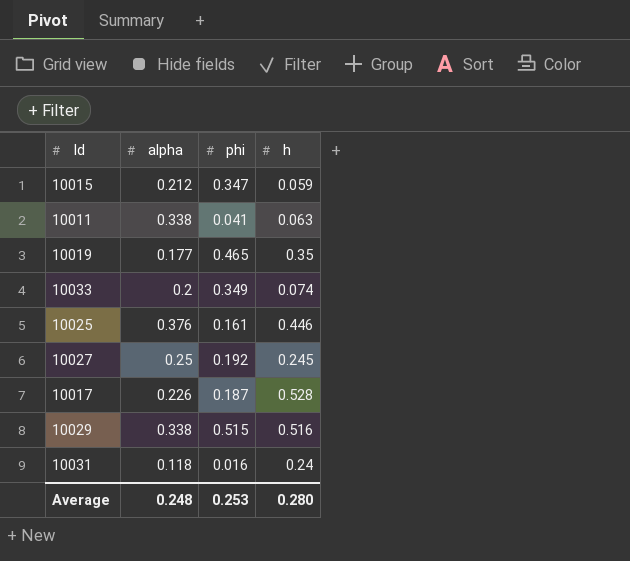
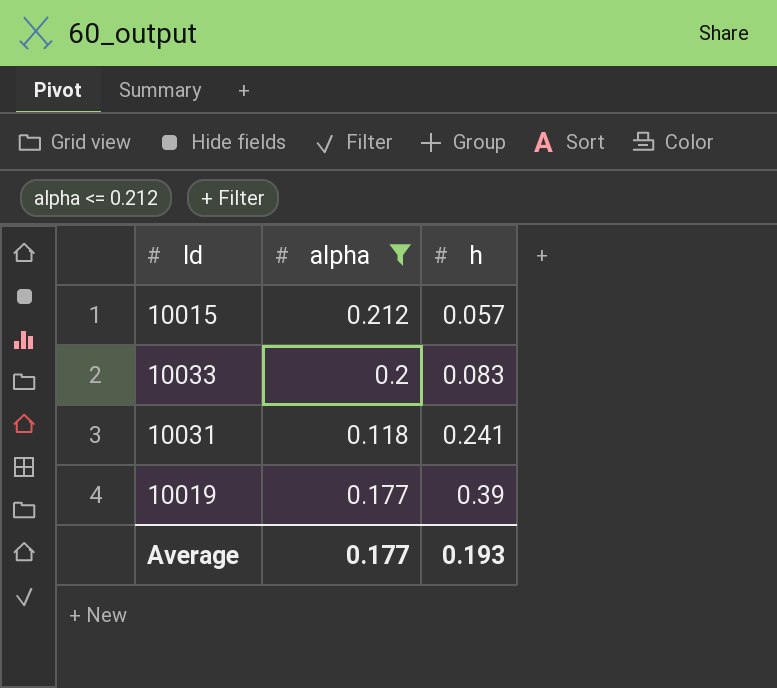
filter: none -> alpha <= 0.212
row order: none -> h ascending
column phi | position: 3 -> none
10015 | h: 0.059 -> 0.057
10033 | h: 0.074 -> 0.083
10031 | h: 0.24 -> 0.241
10019 | h: 0.35 -> 0.39
Average | alpha: 0.248 -> 0.177
Average | h: 0.280 -> 0.193

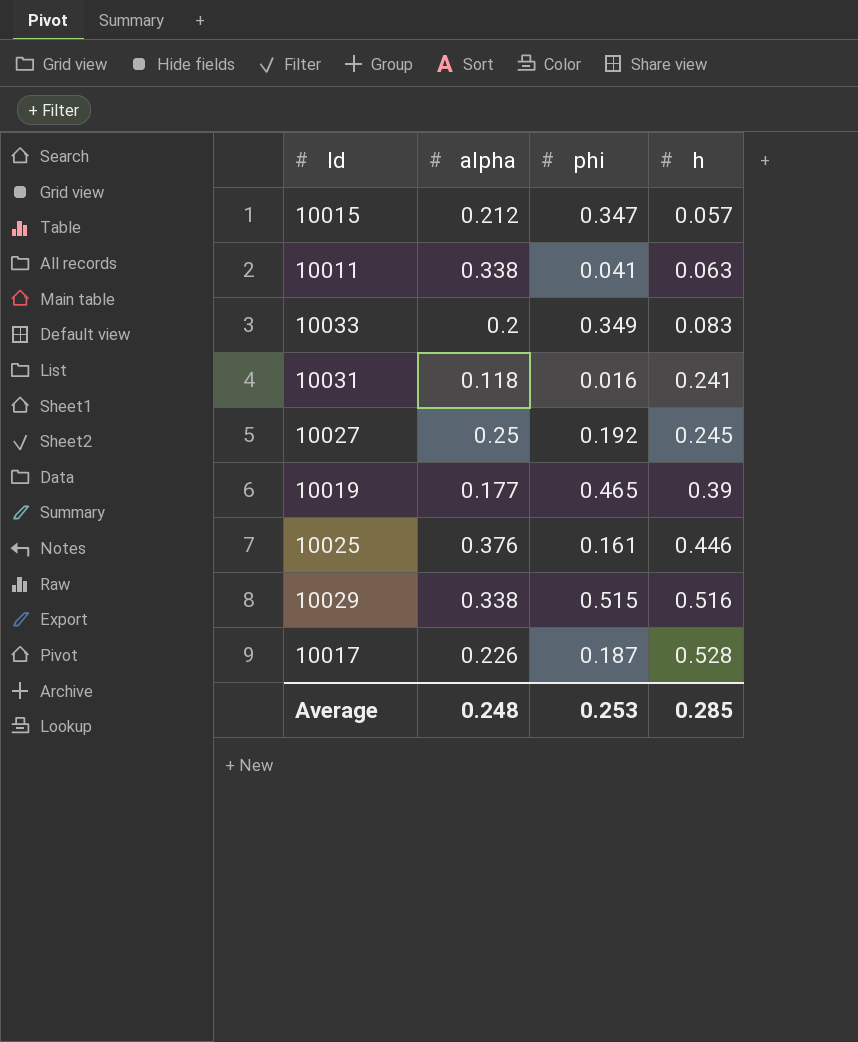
filter: alpha <= 0.212 -> none
column phi | position: none -> 3
Average | alpha: 0.177 -> 0.248
Average | h: 0.193 -> 0.285

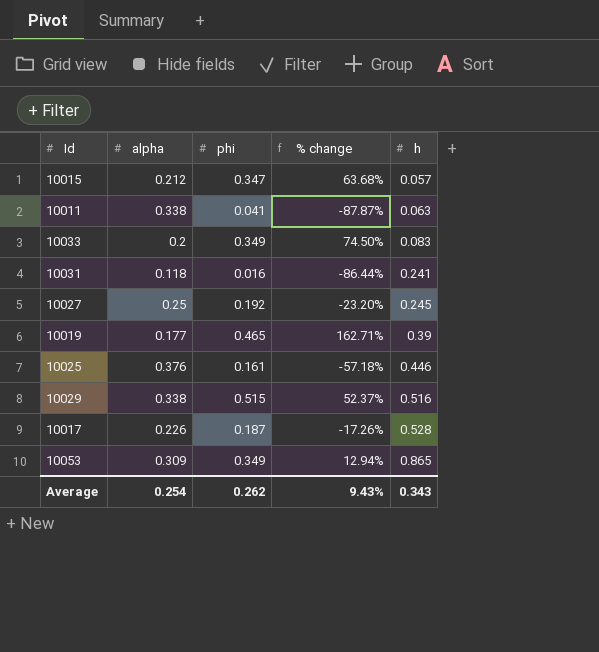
column % change | formula: none -> ([phi] - [alpha]) / [alpha]
row 10053: none -> 0.309 | 0.349 | 12.94% | 0.865
Average | alpha: 0.248 -> 0.254
Average | phi: 0.253 -> 0.262
Average | h: 0.285 -> 0.343

